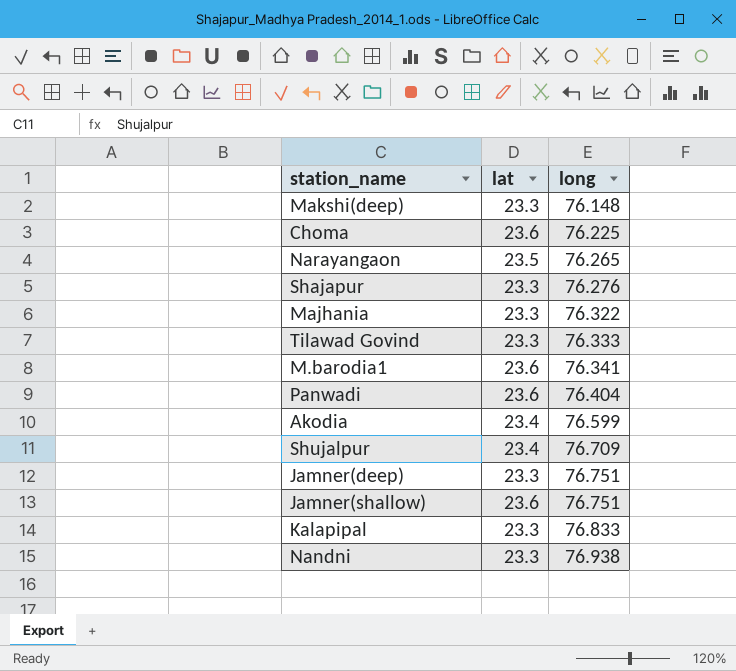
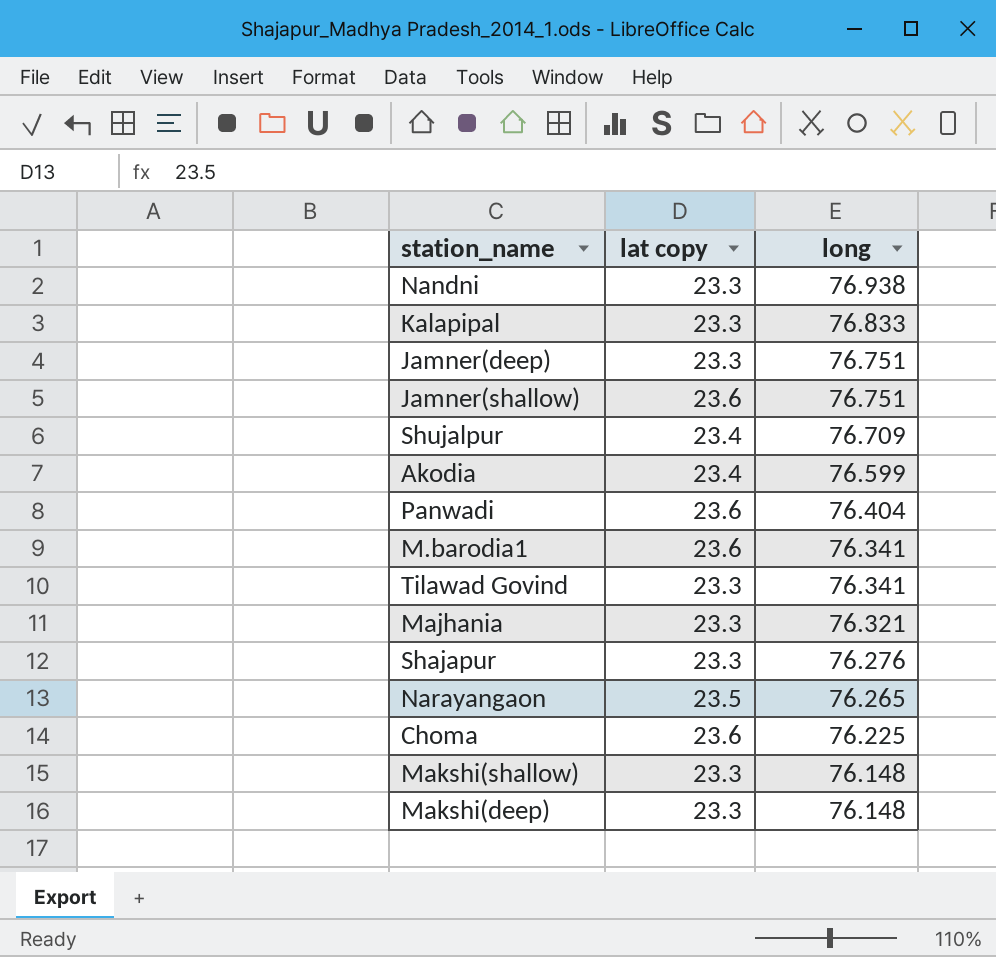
row order: long ascending -> long descending
column name: lat -> lat copy
Tilawad Govind | long: 76.333 -> 76.341
Majhania | long: 76.322 -> 76.321
row Makshi(shallow): none -> 23.3 | 76.148

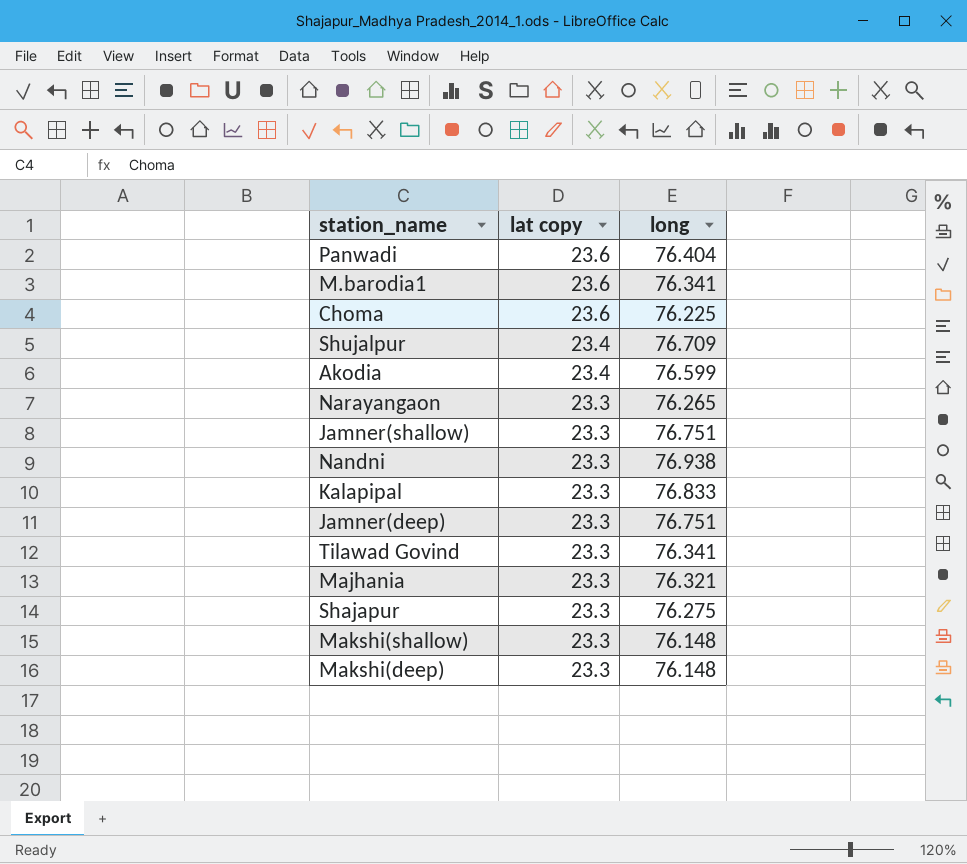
row order: long descending -> lat copy descending
Narayangaon | lat copy: 23.5 -> 23.3
Jamner(shallow) | lat copy: 23.6 -> 23.3
Shajapur | long: 76.276 -> 76.275

